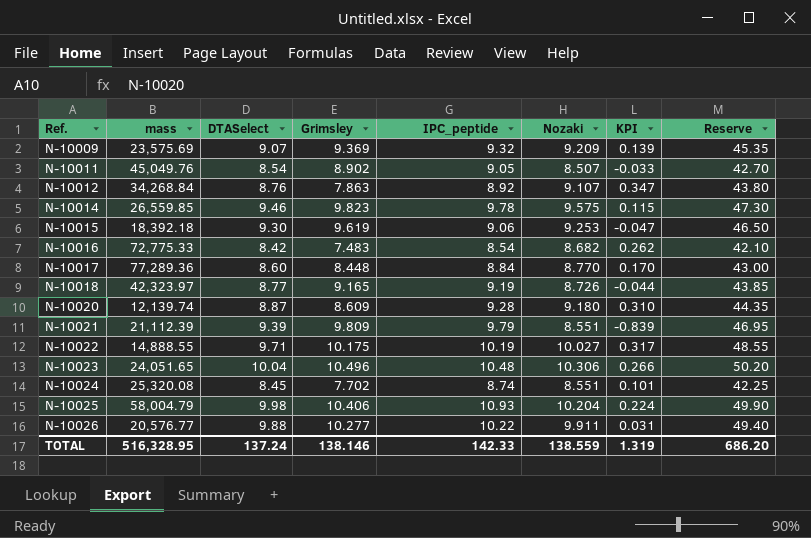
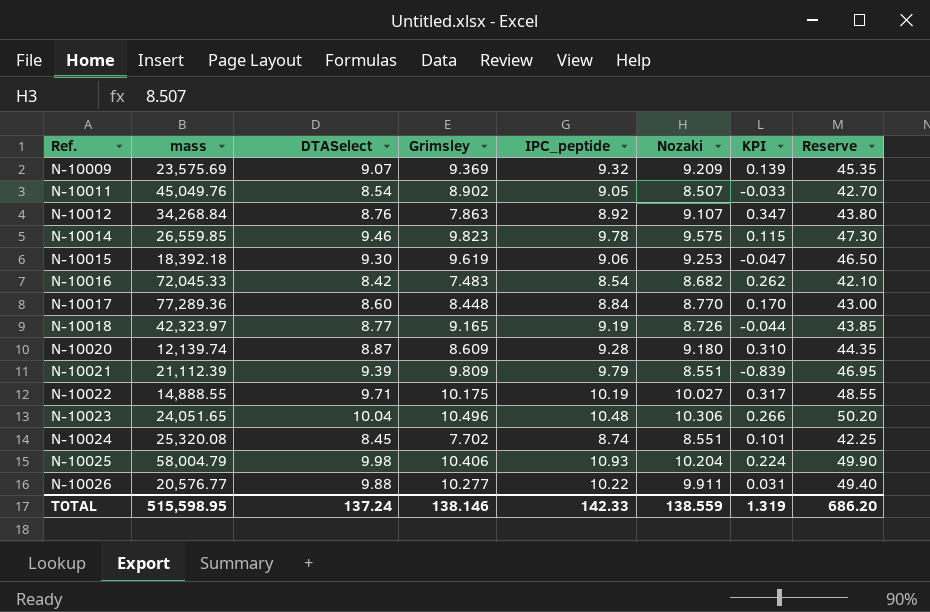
N-10016 | mass: 72,775.33 -> 72,045.33
TOTAL | mass: 516,328.95 -> 515,598.95

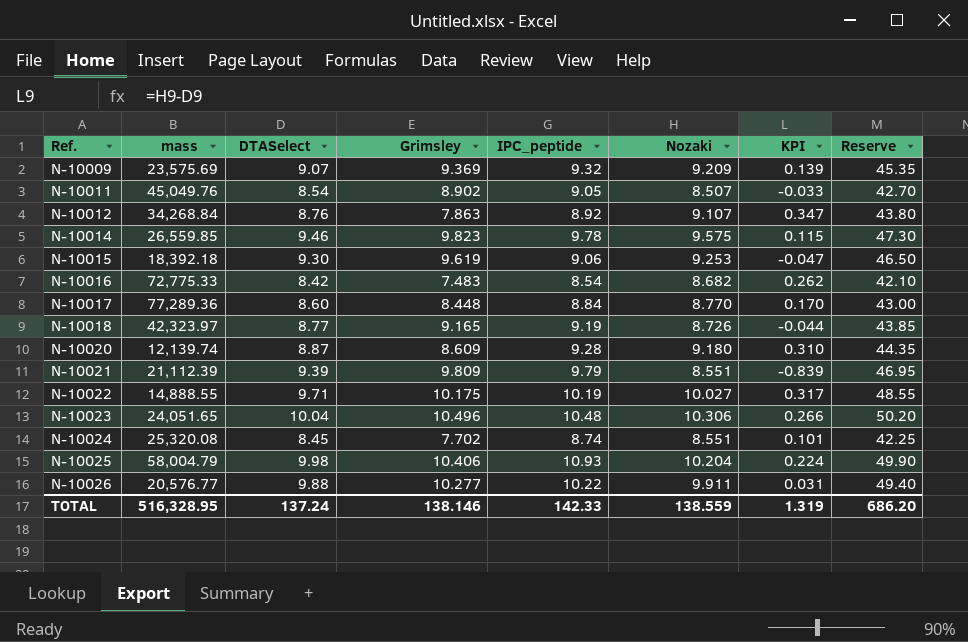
N-10016 | mass: 72,045.33 -> 72,775.33
TOTAL | mass: 515,598.95 -> 516,328.95

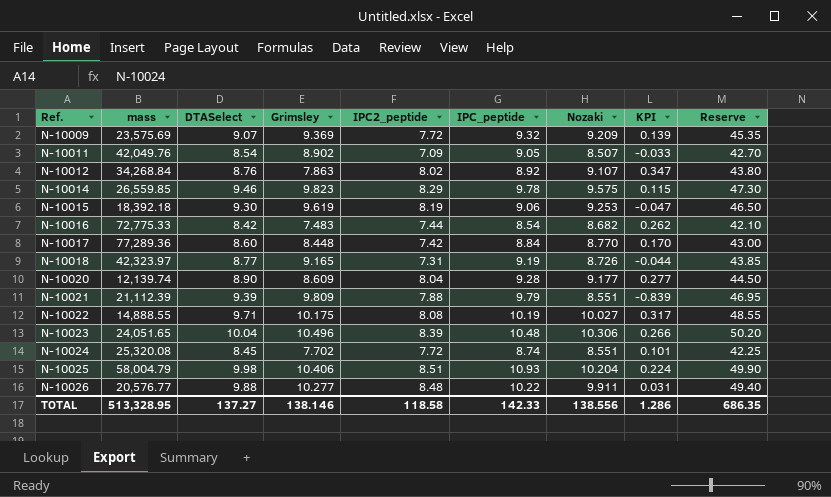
column IPC2_peptide | position: none -> 5
N-10011 | mass: 45,049.76 -> 42,049.76
N-10020 | DTASelect: 8.87 -> 8.90
N-10020 | Nozaki: 9.180 -> 9.177
N-10020 | KPI: 0.310 -> 0.277
N-10020 | Reserve: 44.35 -> 44.50
TOTAL | mass: 516,328.95 -> 513,328.95
TOTAL | DTASelect: 137.24 -> 137.27
TOTAL | Nozaki: 138.559 -> 138.556
TOTAL | KPI: 1.319 -> 1.286
TOTAL | Reserve: 686.20 -> 686.35

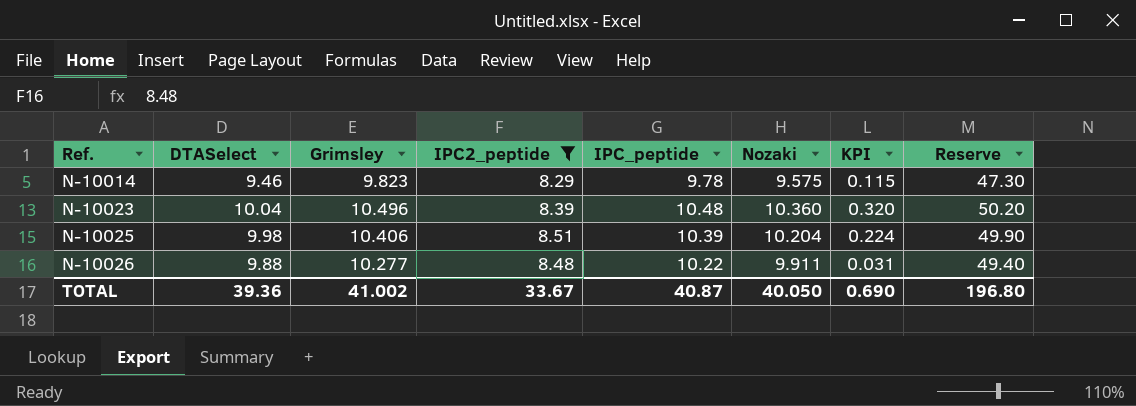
filter: none -> IPC2_peptide >= 8.29
column mass | position: 2 -> none
N-10023 | Nozaki: 10.306 -> 10.360
N-10023 | KPI: 0.266 -> 0.320
N-10025 | IPC_peptide: 10.93 -> 10.39
TOTAL | DTASelect: 137.27 -> 39.36
TOTAL | Grimsley: 138.146 -> 41.002
TOTAL | IPC2_peptide: 118.58 -> 33.67
TOTAL | IPC_peptide: 142.33 -> 40.87
TOTAL | Nozaki: 138.556 -> 40.050
TOTAL | KPI: 1.286 -> 0.690
TOTAL | Reserve: 686.35 -> 196.80

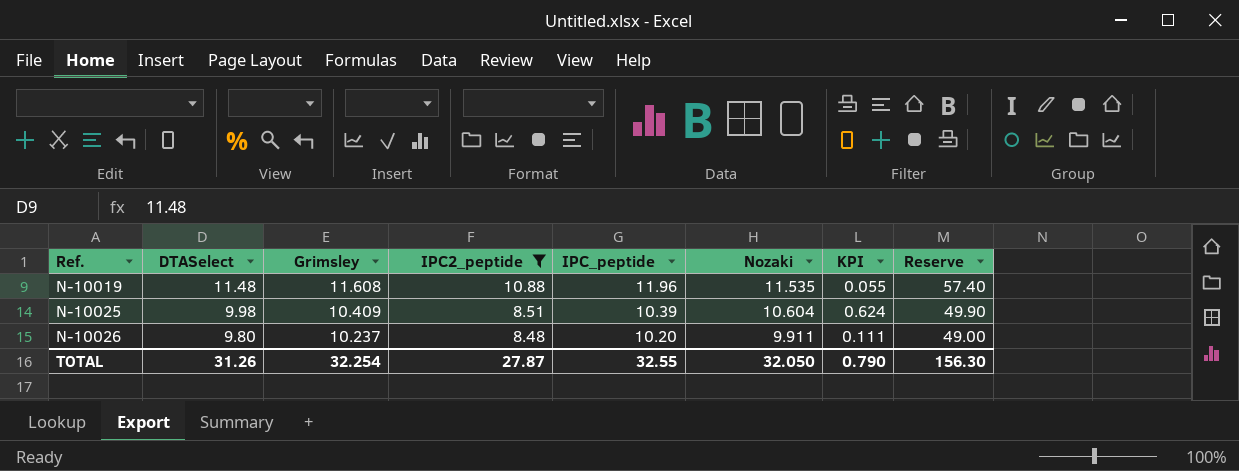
row N-10014: 9.46 | 9.823 | 8.29 | 9.78 | 9.575 | 0.115 | 47.30 -> none
row N-10023: 10.04 | 10.496 | 8.39 | 10.48 | 10.360 | 0.320 | 50.20 -> none
row N-10019: none -> 11.48 | 11.608 | 10.88 | 11.96 | 11.535 | 0.055 | 57.40
N-10025 | Grimsley: 10.406 -> 10.409
N-10025 | Nozaki: 10.204 -> 10.604
N-10025 | KPI: 0.224 -> 0.624
N-10026 | DTASelect: 9.88 -> 9.80
N-10026 | Grimsley: 10.277 -> 10.237
N-10026 | IPC_peptide: 10.22 -> 10.20
N-10026 | KPI: 0.031 -> 0.111
N-10026 | Reserve: 49.40 -> 49.00
TOTAL | DTASelect: 39.36 -> 31.26
TOTAL | Grimsley: 41.002 -> 32.254
TOTAL | IPC2_peptide: 33.67 -> 27.87
TOTAL | IPC_peptide: 40.87 -> 32.55
TOTAL | Nozaki: 40.050 -> 32.050
TOTAL | KPI: 0.690 -> 0.790
TOTAL | Reserve: 196.80 -> 156.30

